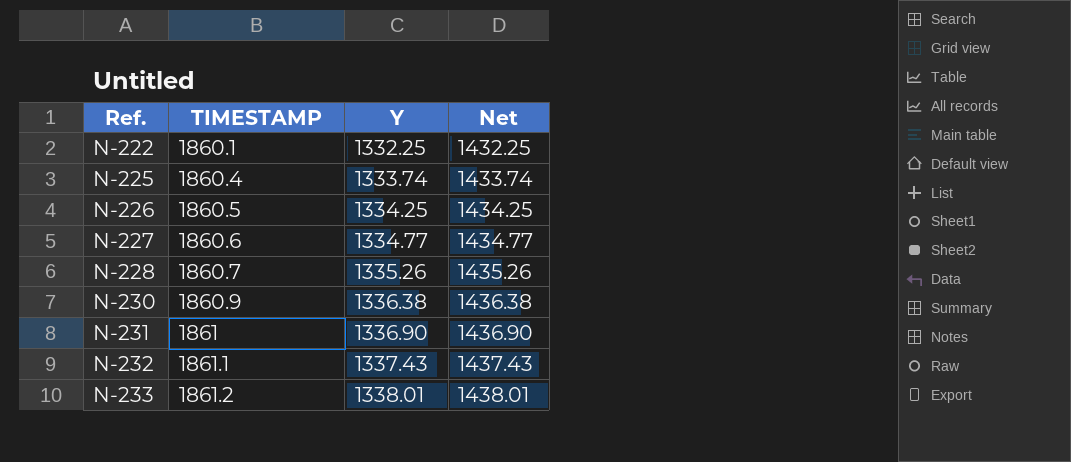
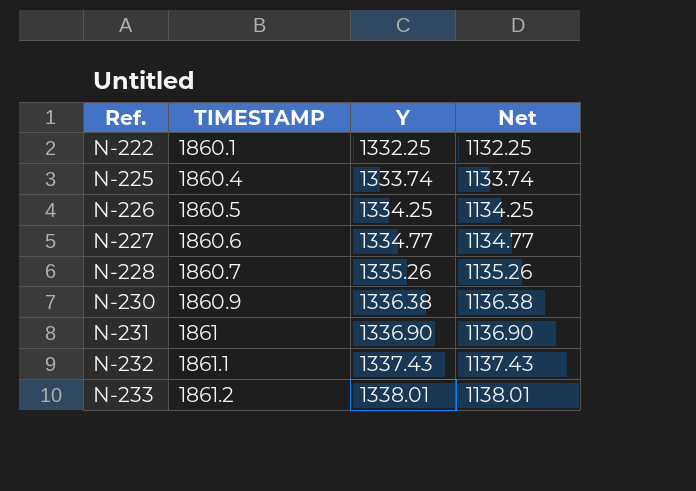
column Net | formula: [Y] + 100 -> [Y] - 200

